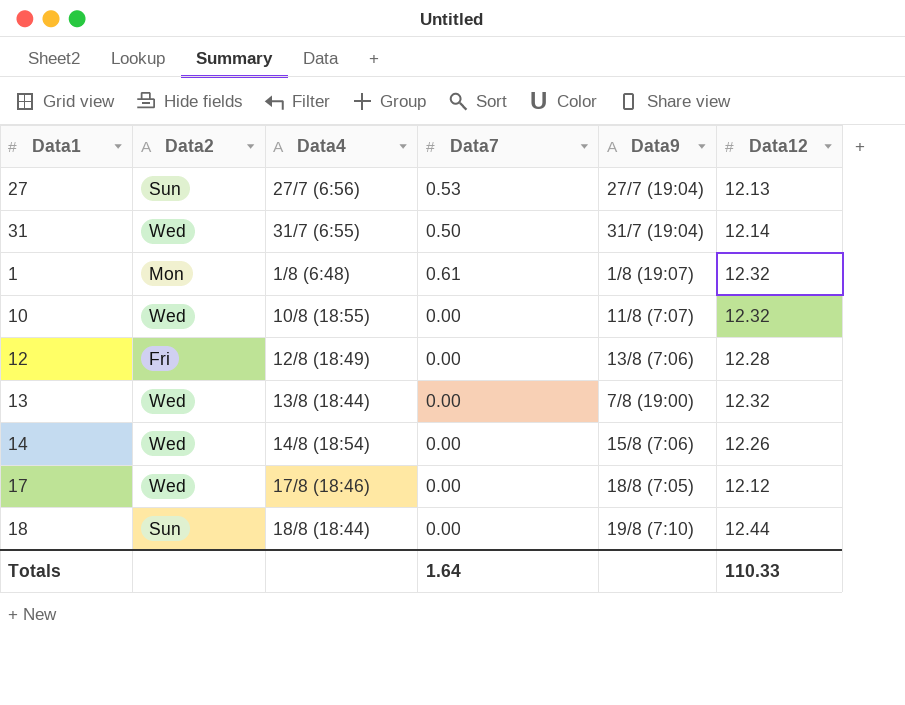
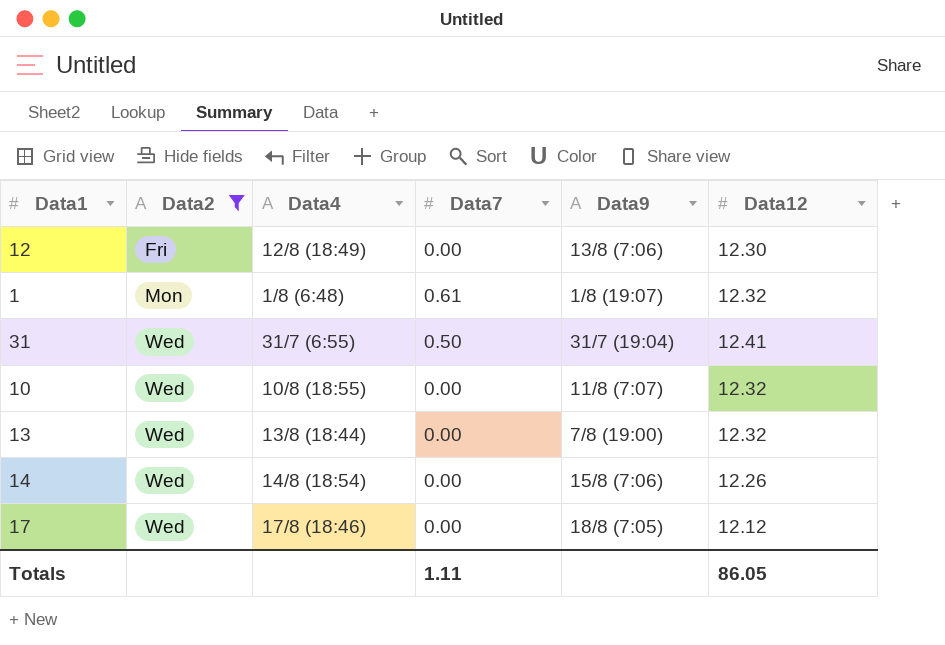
filter: none -> Data2 != Sun
row order: none -> Data2 ascending
12 | Data12: 12.28 -> 12.30
31 | Data12: 12.14 -> 12.41
Totals | Data7: 1.64 -> 1.11
Totals | Data12: 110.33 -> 86.05

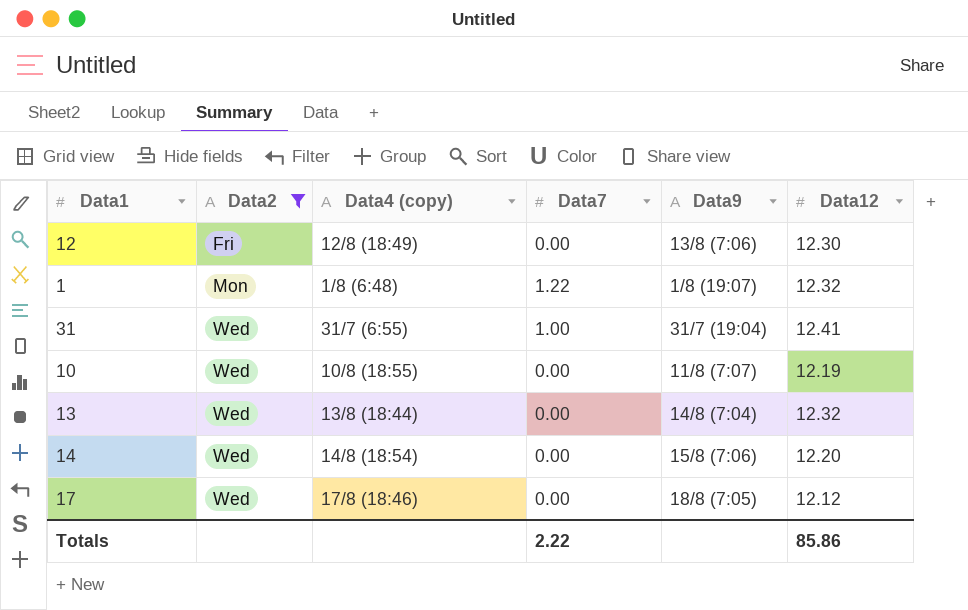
column name: Data4 -> Data4 (copy)
1 | Data7: 0.61 -> 1.22
31 | Data7: 0.50 -> 1.00
10 | Data12: 12.32 -> 12.19
13 | Data9: 7/8 (19:00) -> 14/8 (7:04)
14 | Data12: 12.26 -> 12.20
Totals | Data7: 1.11 -> 2.22
Totals | Data12: 86.05 -> 85.86

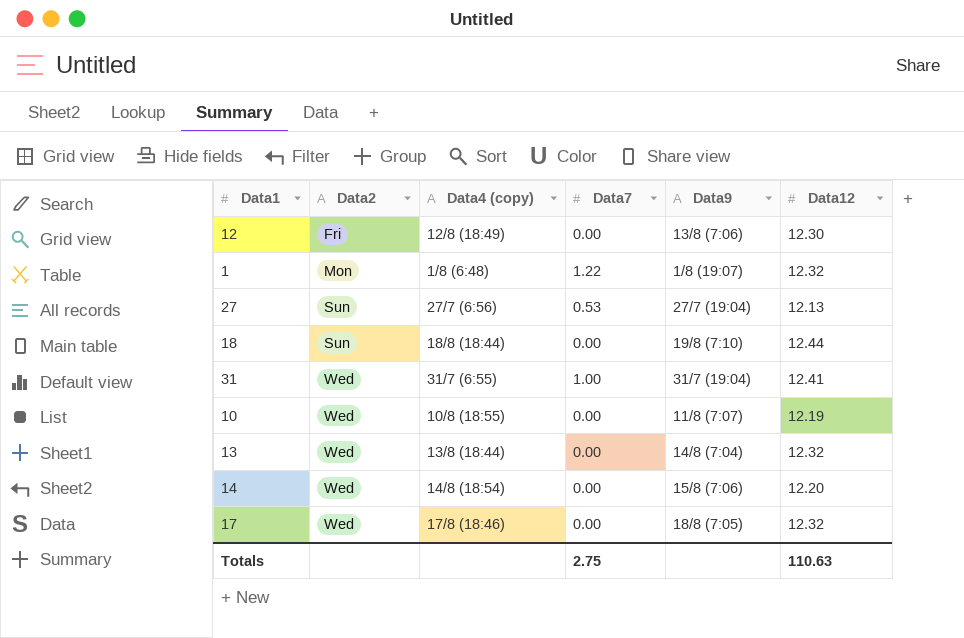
filter: Data2 != Sun -> none
17 | Data12: 12.12 -> 12.32
Totals | Data7: 2.22 -> 2.75
Totals | Data12: 85.86 -> 110.63

